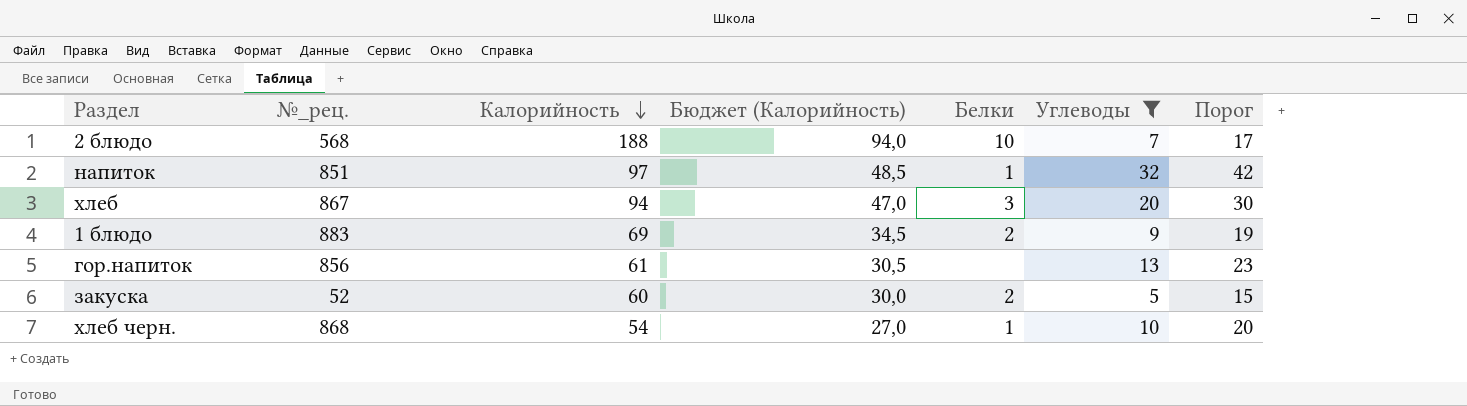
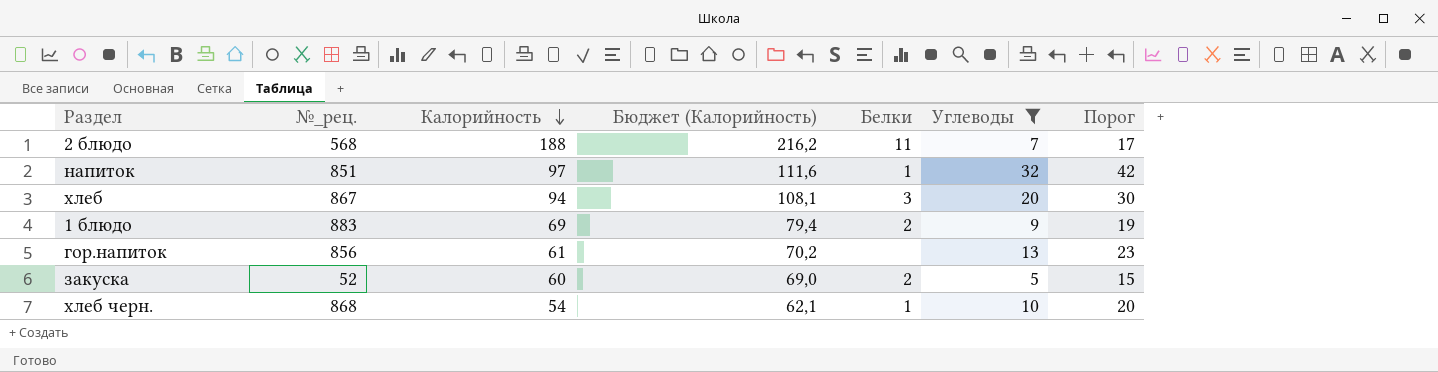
column Бюджет (Калорийность) | formula: [Калорийность] * 0,5 -> [Калорийность] * 1,15
2 блюдо | Белки: 10 -> 11

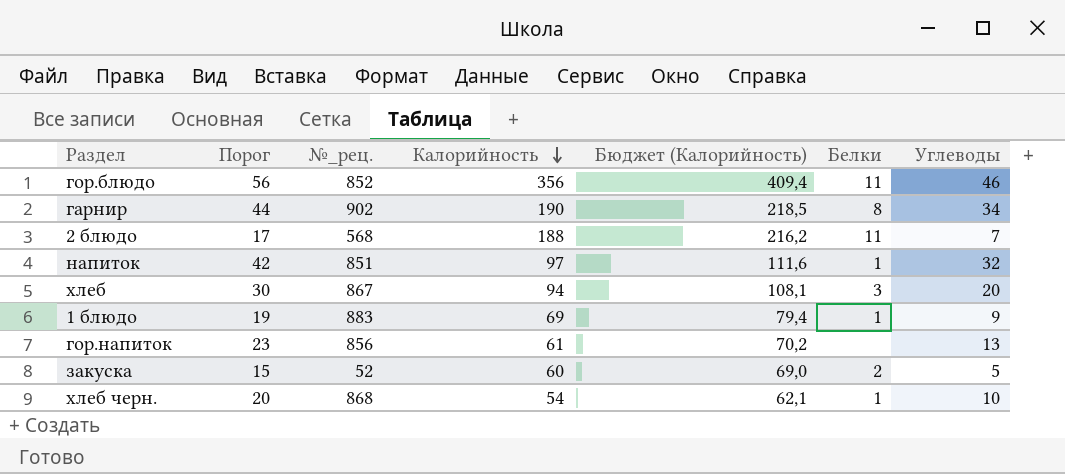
filter: Углеводы <= 32 -> none
column Порог | position: 7 -> 2
1 блюдо | Белки: 2 -> 1

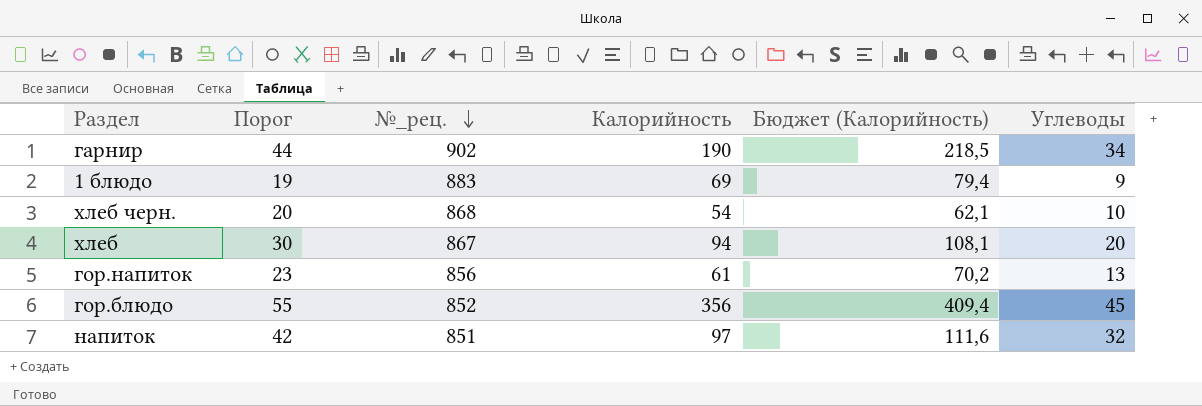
row order: Калорийность descending -> №_рец. descending
column Белки | position: 6 -> none
row 2 блюдо: 17 | 568 | 188 | 216,2 | 11 | 7 -> none
row закуска: 15 | 52 | 60 | 69,0 | 2 | 5 -> none
гор.блюдо | Порог: 56 -> 55
гор.блюдо | Углеводы: 46 -> 45

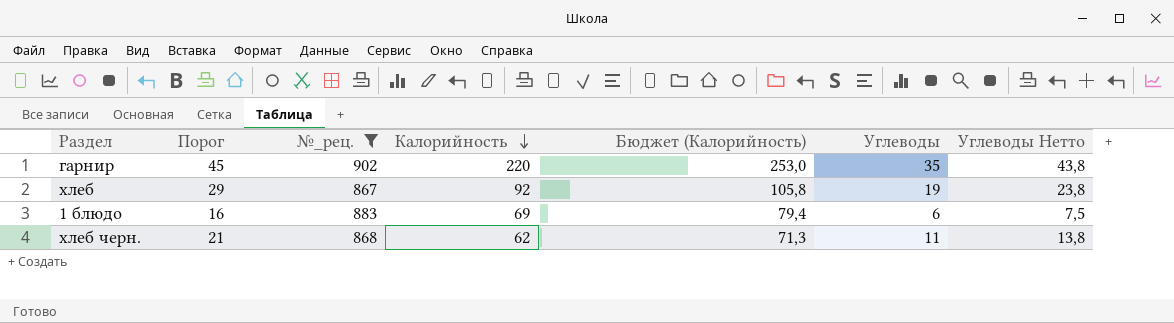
filter: none -> №_рец. >= 867
row order: №_рец. descending -> Калорийность descending
column Углеводы Нетто | formula: none -> [Углеводы] * 1,25
гарнир | Порог: 44 -> 45
гарнир | Калорийность: 190 -> 220
гарнир | Бюджет (Калорийность): 218,5 -> 253,0
гарнир | Углеводы: 34 -> 35
хлеб | Порог: 30 -> 29
хлеб | Калорийность: 94 -> 92
хлеб | Бюджет (Калорийность): 108,1 -> 105,8
хлеб | Углеводы: 20 -> 19
1 блюдо | Порог: 19 -> 16
1 блюдо | Углеводы: 9 -> 6
хлеб черн. | Порог: 20 -> 21
хлеб черн. | Калорийность: 54 -> 62
хлеб черн. | Бюджет (Калорийность): 62,1 -> 71,3
хлеб черн. | Углеводы: 10 -> 11

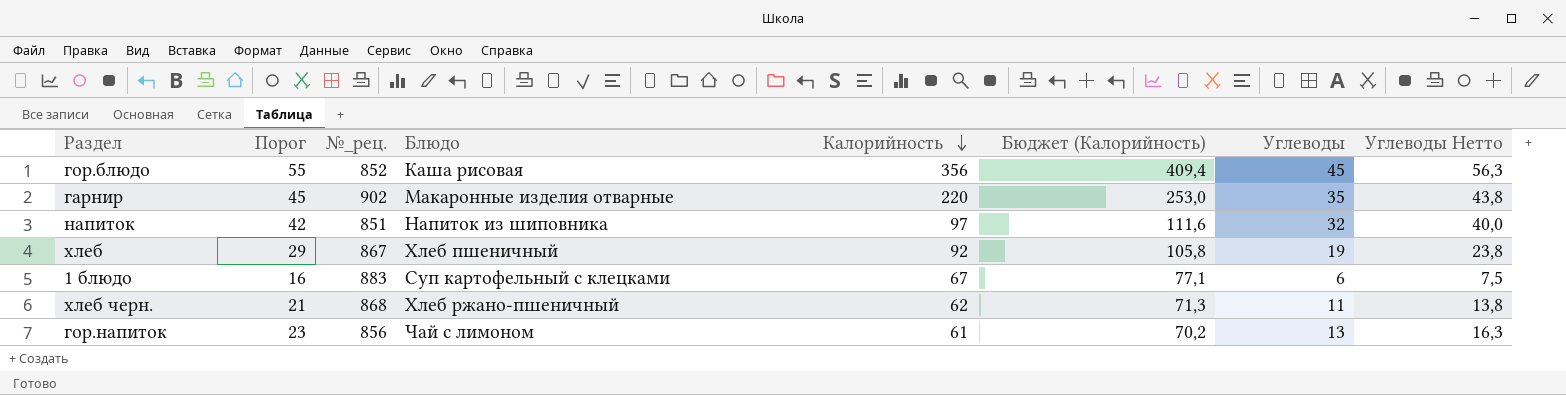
filter: №_рец. >= 867 -> none
column Блюдо | position: none -> 4
1 блюдо | Калорийность: 69 -> 67
1 блюдо | Бюджет (Калорийность): 79,4 -> 77,1

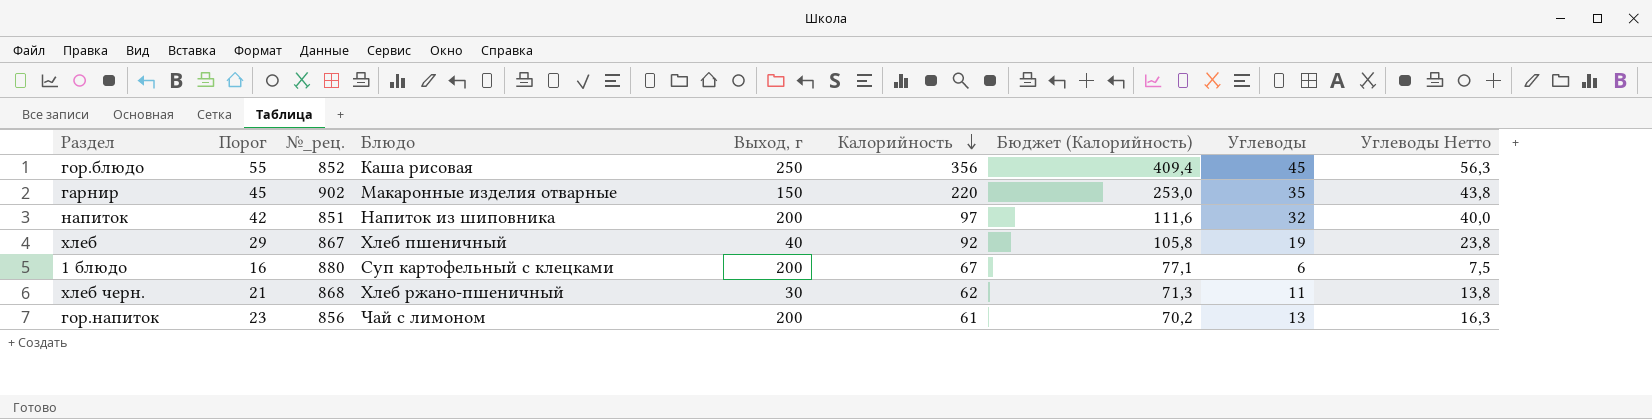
column Выход, г | position: none -> 5
1 блюдо | №_рец.: 883 -> 880

